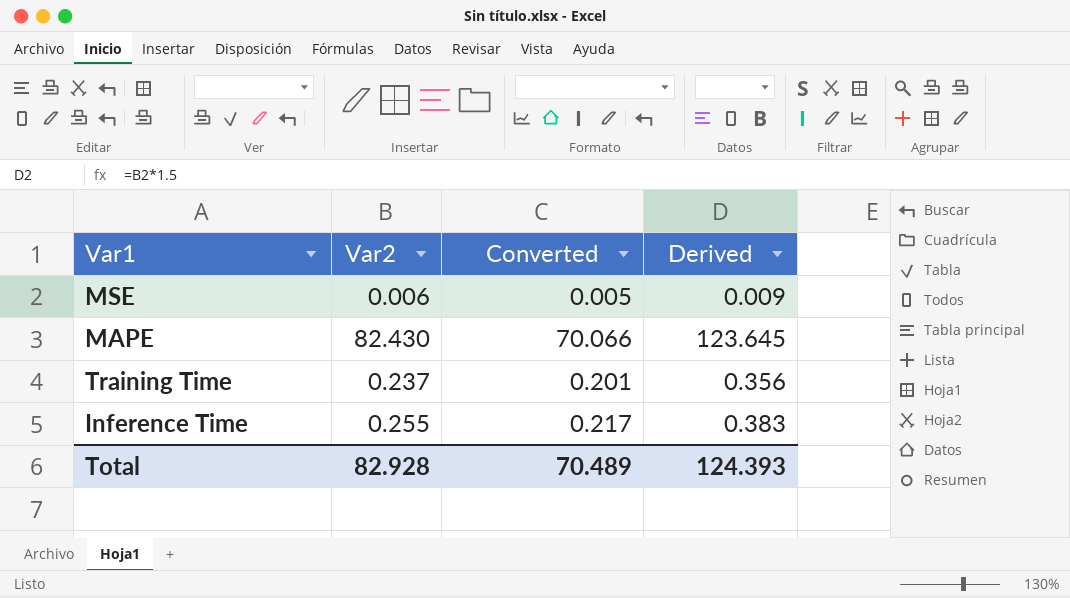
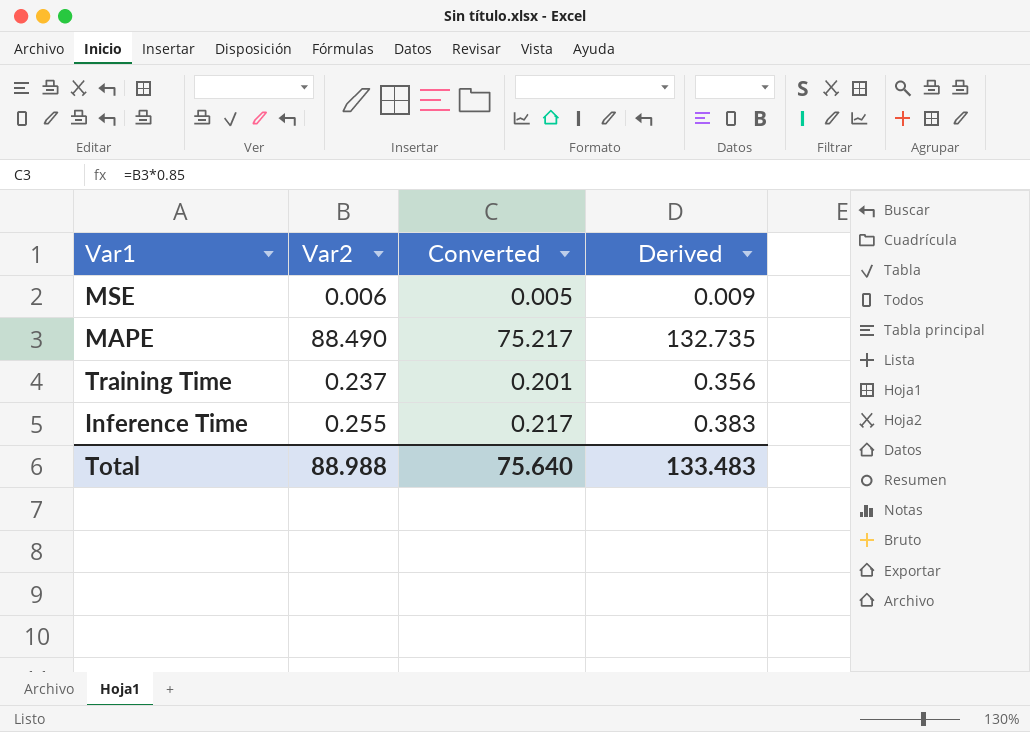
MAPE | Var2: 82.430 -> 88.490
MAPE | Converted: 70.066 -> 75.217
MAPE | Derived: 123.645 -> 132.735
Total | Var2: 82.928 -> 88.988
Total | Converted: 70.489 -> 75.640
Total | Derived: 124.393 -> 133.483

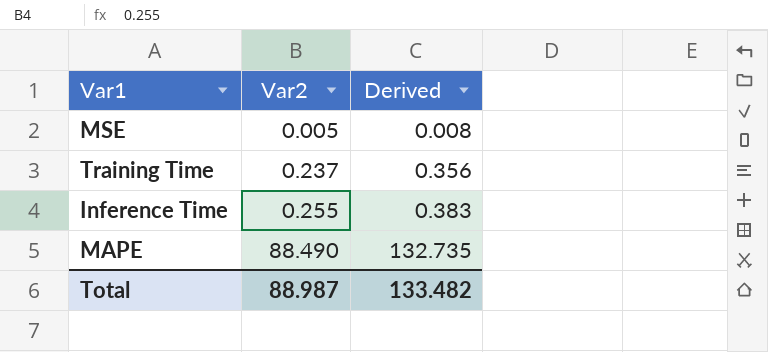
row order: none -> Var2 ascending
column Converted | formula: [Var2] * 0.85 -> none
MSE | Var2: 0.006 -> 0.005
MSE | Derived: 0.009 -> 0.008
Total | Var2: 88.988 -> 88.987
Total | Derived: 133.483 -> 133.482

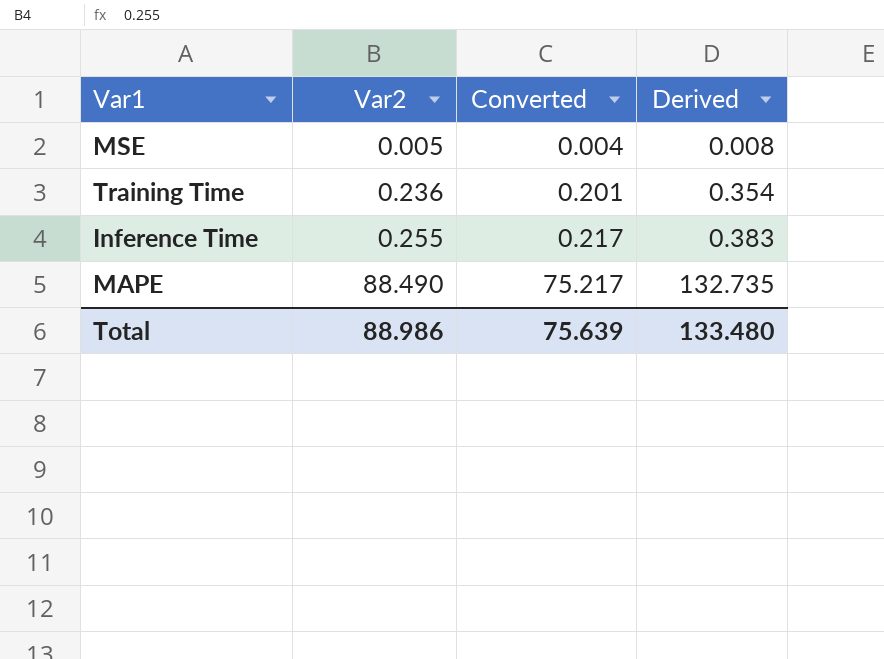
column Converted | formula: none -> [Var2] * 0.85
Training Time | Var2: 0.237 -> 0.236
Training Time | Derived: 0.356 -> 0.354
Total | Var2: 88.987 -> 88.986
Total | Derived: 133.482 -> 133.480

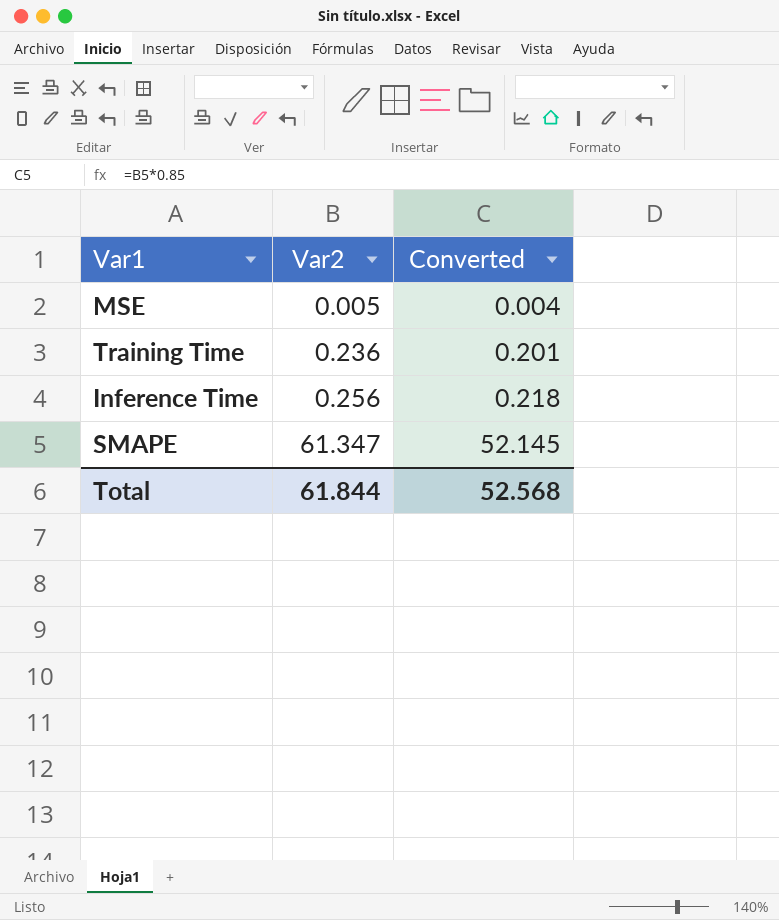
column Derived | formula: [Var2] * 1.5 -> none
row MAPE: 88.490 | 75.217 | 132.735 -> none
Inference Time | Var2: 0.255 -> 0.256
Inference Time | Converted: 0.217 -> 0.218
row SMAPE: none -> 61.347 | 52.145
Total | Var2: 88.986 -> 61.844
Total | Converted: 75.639 -> 52.568

